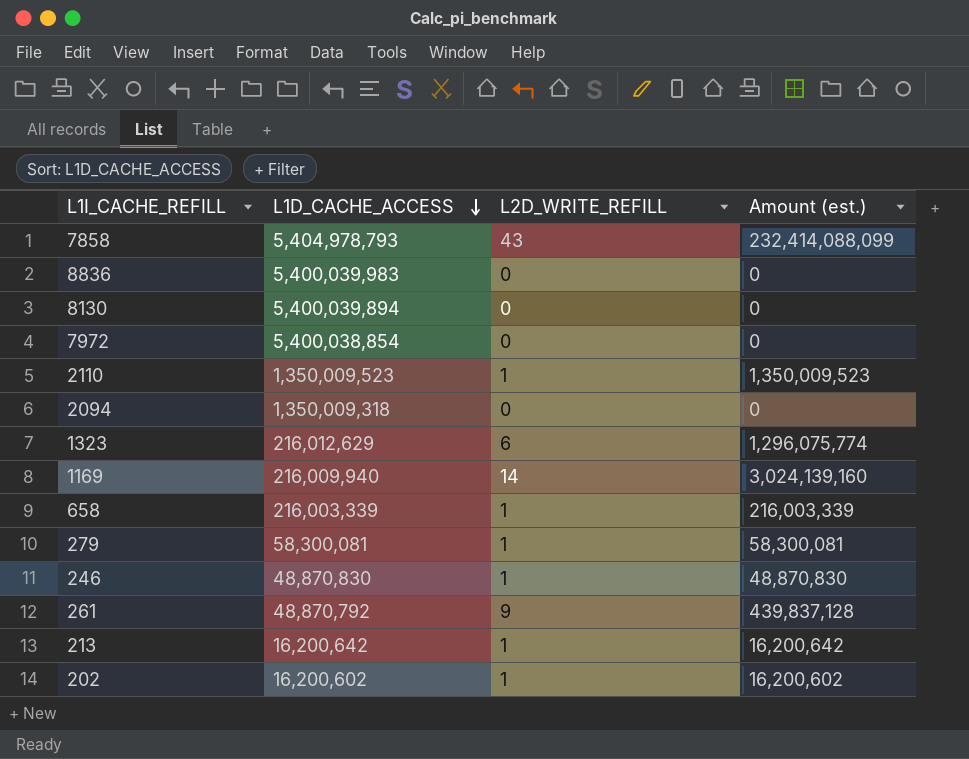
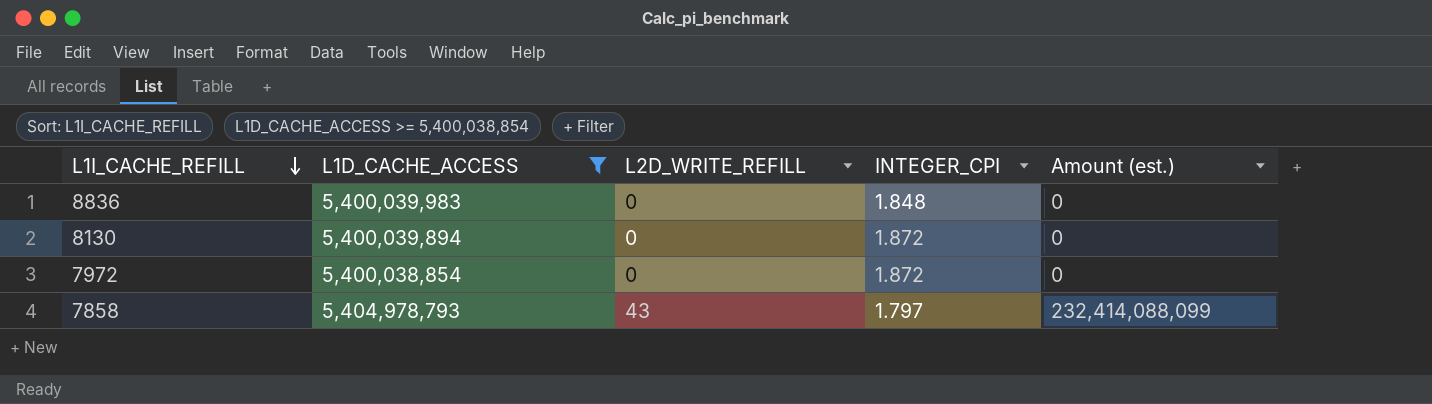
filter: none -> L1D_CACHE_ACCESS >= 5,400,038,854
row order: L1D_CACHE_ACCESS descending -> L1I_CACHE_REFILL descending
column INTEGER_CPI | position: none -> 4

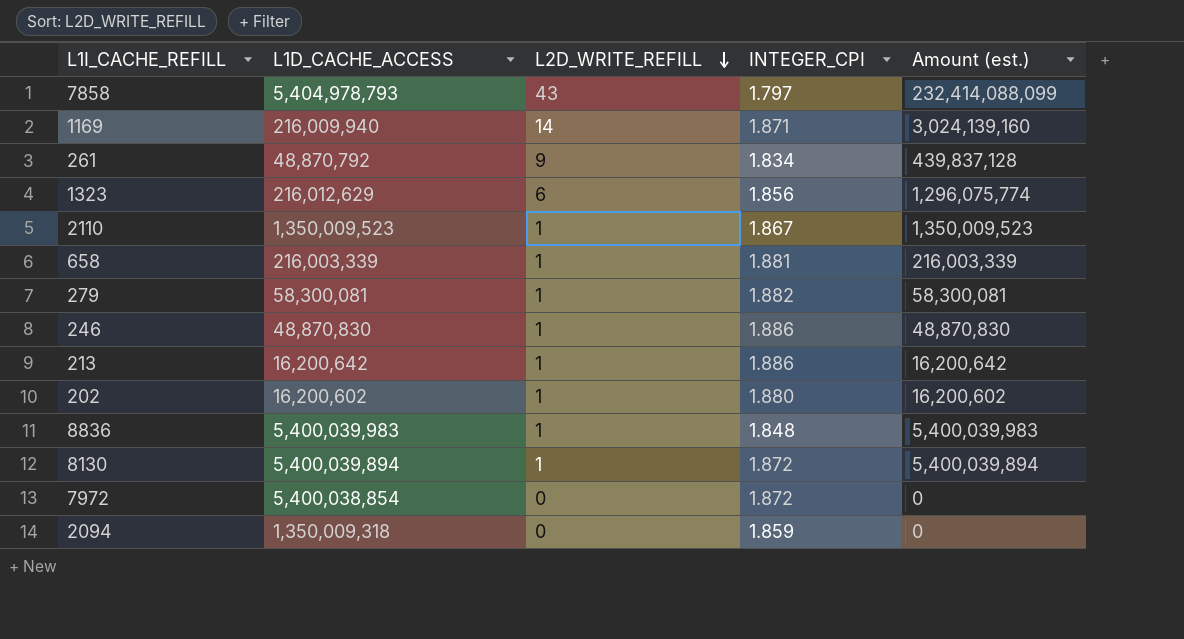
filter: L1D_CACHE_ACCESS >= 5,400,038,854 -> none
row order: L1I_CACHE_REFILL descending -> L2D_WRITE_REFILL descending
8836 | L2D_WRITE_REFILL: 0 -> 1
8836 | Amount (est.): 0 -> 5,400,039,983
8130 | L2D_WRITE_REFILL: 0 -> 1
8130 | Amount (est.): 0 -> 5,400,039,894

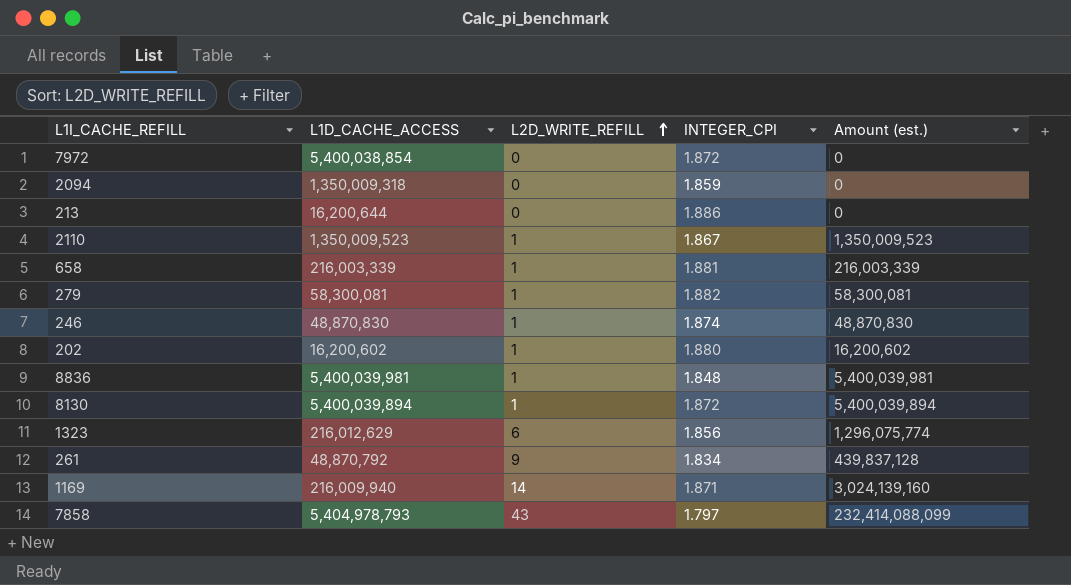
row order: L2D_WRITE_REFILL descending -> L2D_WRITE_REFILL ascending
213 | L1D_CACHE_ACCESS: 16,200,642 -> 16,200,644
213 | L2D_WRITE_REFILL: 1 -> 0
213 | Amount (est.): 16,200,642 -> 0
246 | INTEGER_CPI: 1.886 -> 1.874
8836 | L1D_CACHE_ACCESS: 5,400,039,983 -> 5,400,039,981
8836 | Amount (est.): 5,400,039,983 -> 5,400,039,981

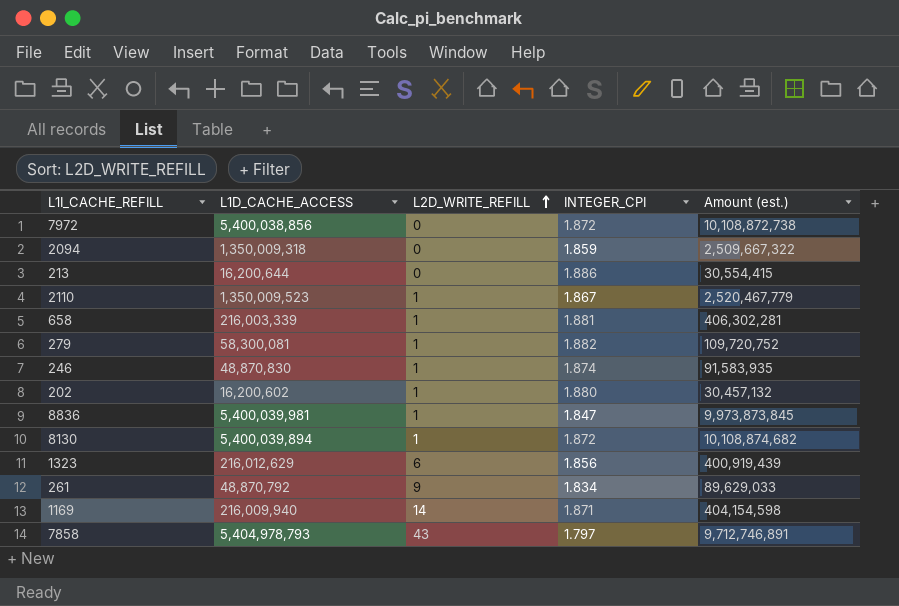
column Amount (est.) | formula: [L1D_CACHE_ACCESS] * [L2D_WRITE_REFILL] -> [L1D_CACHE_ACCESS] * [INTEGER_CPI]
7972 | L1D_CACHE_ACCESS: 5,400,038,854 -> 5,400,038,856
8836 | INTEGER_CPI: 1.848 -> 1.847

